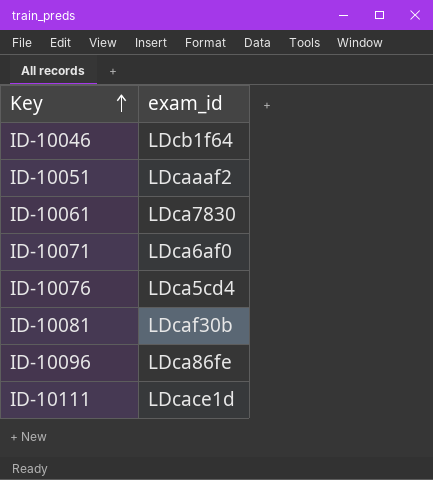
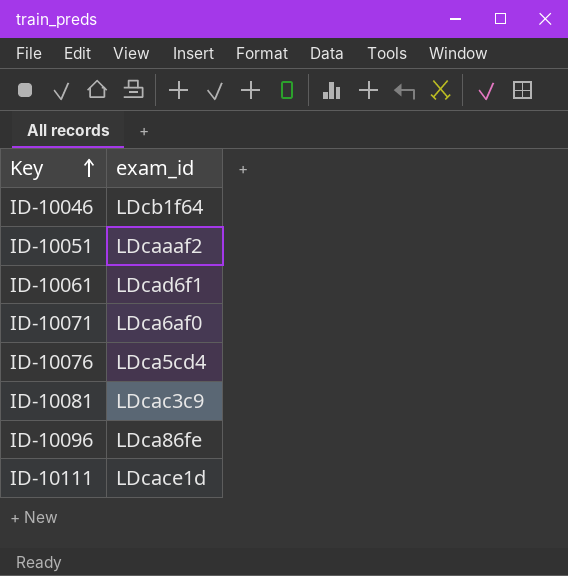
ID-10061 | exam_id: LDca7830 -> LDcad6f1
ID-10081 | exam_id: LDcaf30b -> LDcac3c9

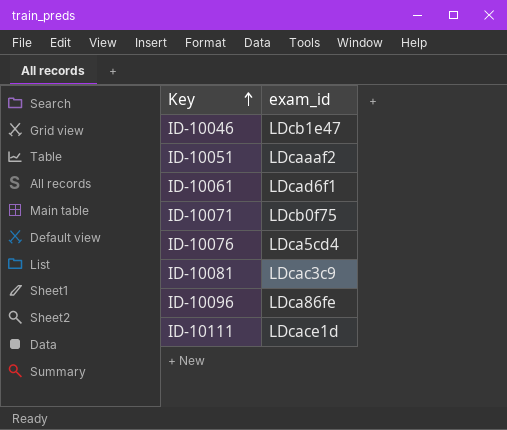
ID-10046 | exam_id: LDcb1f64 -> LDcb1e47
ID-10071 | exam_id: LDca6af0 -> LDcb0f75

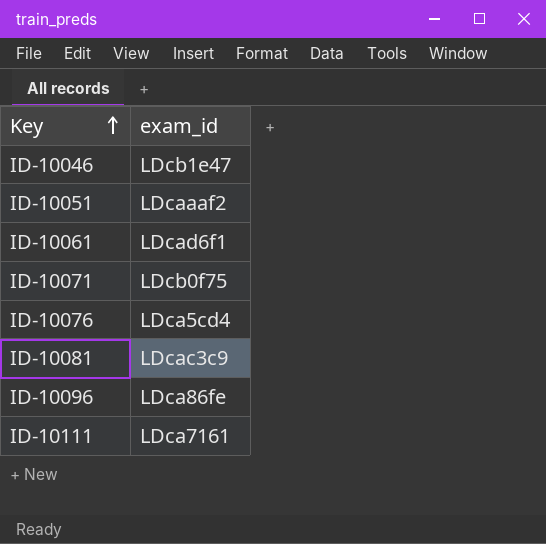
ID-10111 | exam_id: LDcace1d -> LDca7161

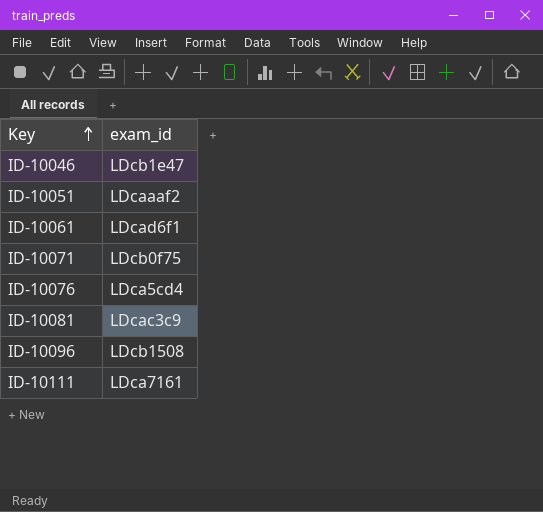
ID-10096 | exam_id: LDca86fe -> LDcb1508

